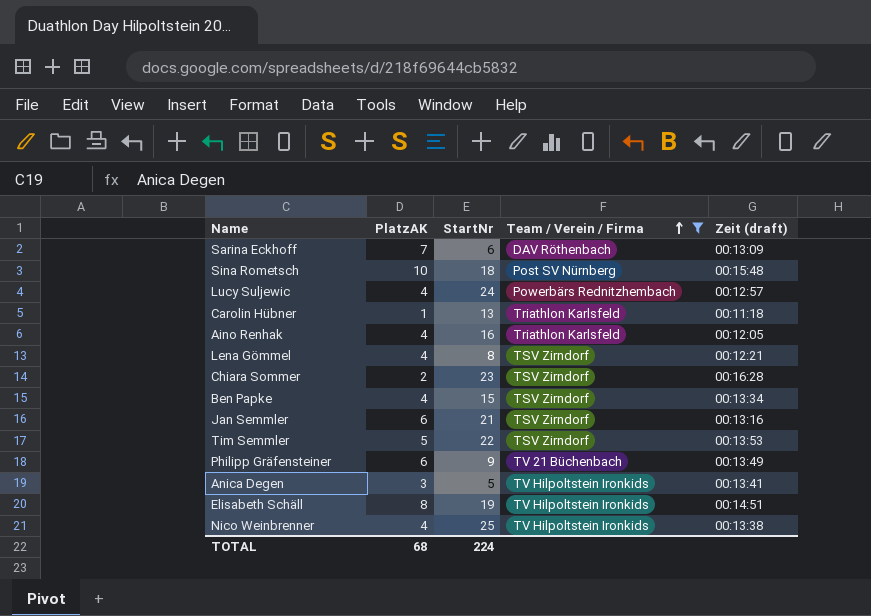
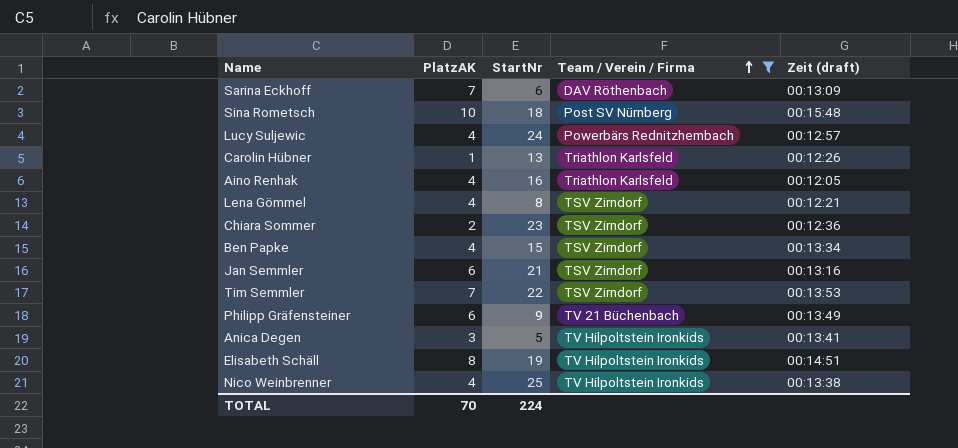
Carolin Hübner | Zeit (draft): 00:11:18 -> 00:12:26
Chiara Sommer | Zeit (draft): 00:16:28 -> 00:12:36
Tim Semmler | PlatzAK: 5 -> 7
TOTAL | PlatzAK: 68 -> 70

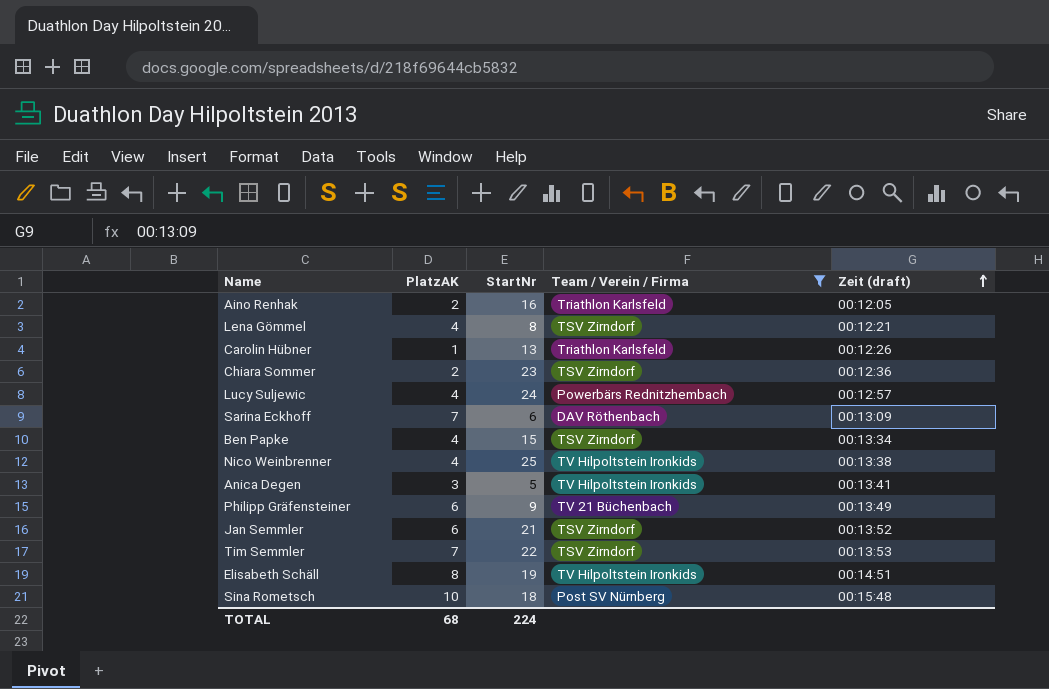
row order: Team / Verein / Firma ascending -> Zeit (draft) ascending
Aino Renhak | PlatzAK: 4 -> 2
Jan Semmler | Zeit (draft): 00:13:16 -> 00:13:52
TOTAL | PlatzAK: 70 -> 68

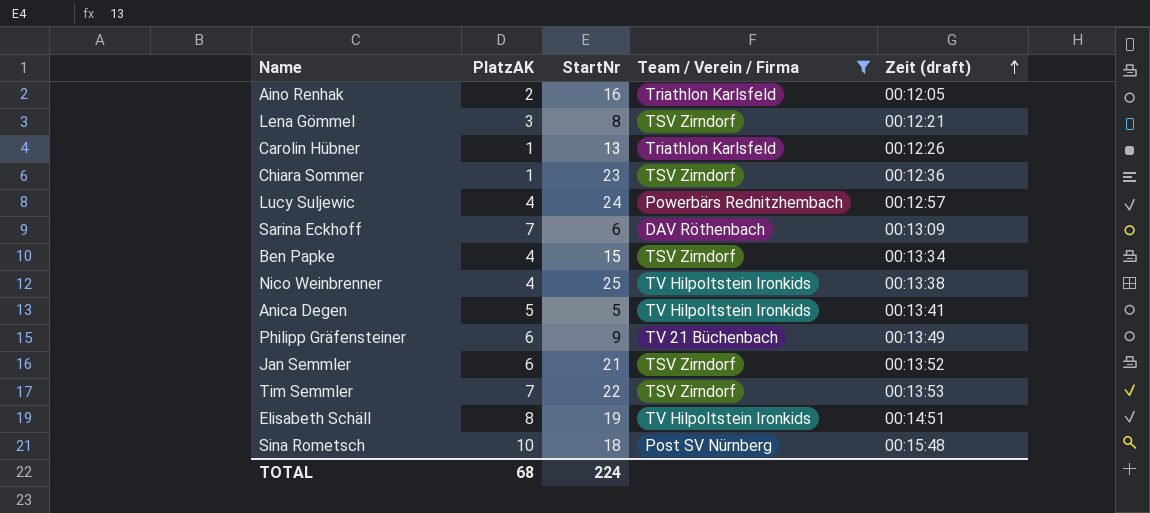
Lena Gömmel | PlatzAK: 4 -> 3
Chiara Sommer | PlatzAK: 2 -> 1
Anica Degen | PlatzAK: 3 -> 5

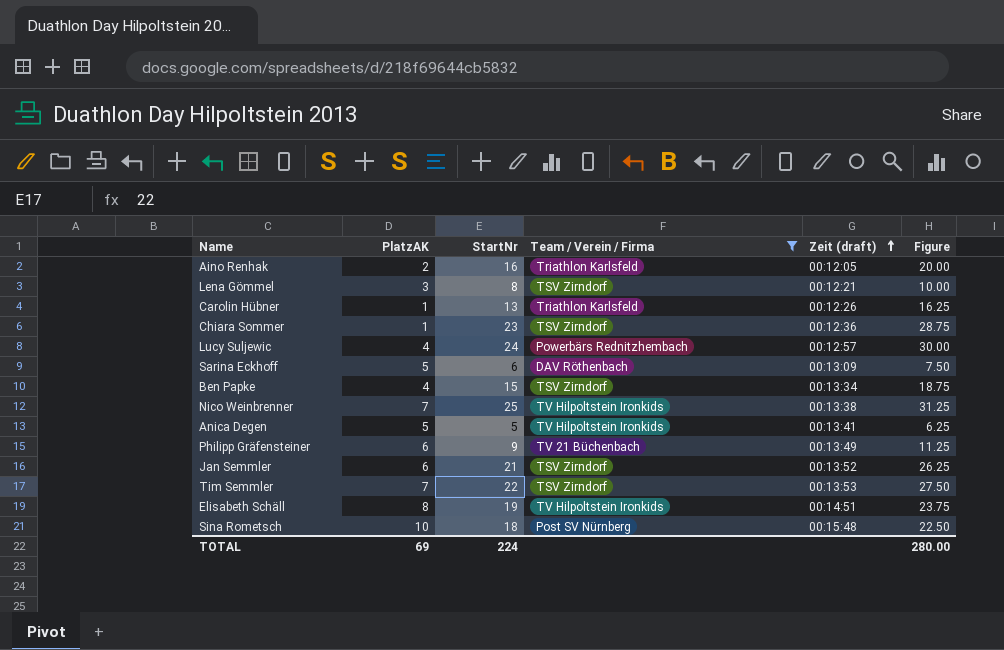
column Figure | formula: none -> [StartNr] * 1.25
Sarina Eckhoff | PlatzAK: 7 -> 5
Nico Weinbrenner | PlatzAK: 4 -> 7
TOTAL | PlatzAK: 68 -> 69

